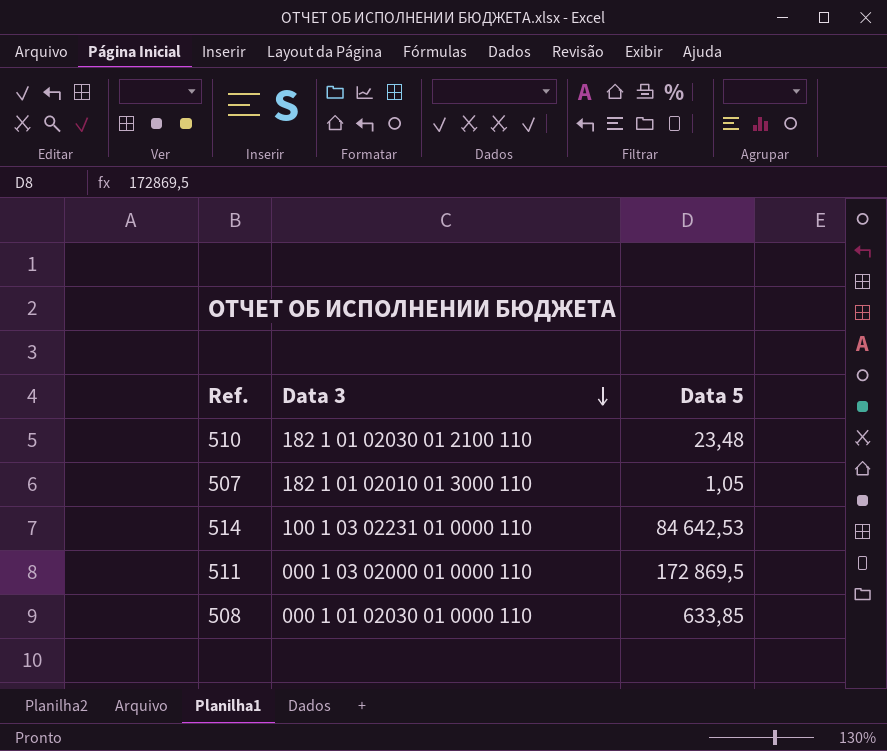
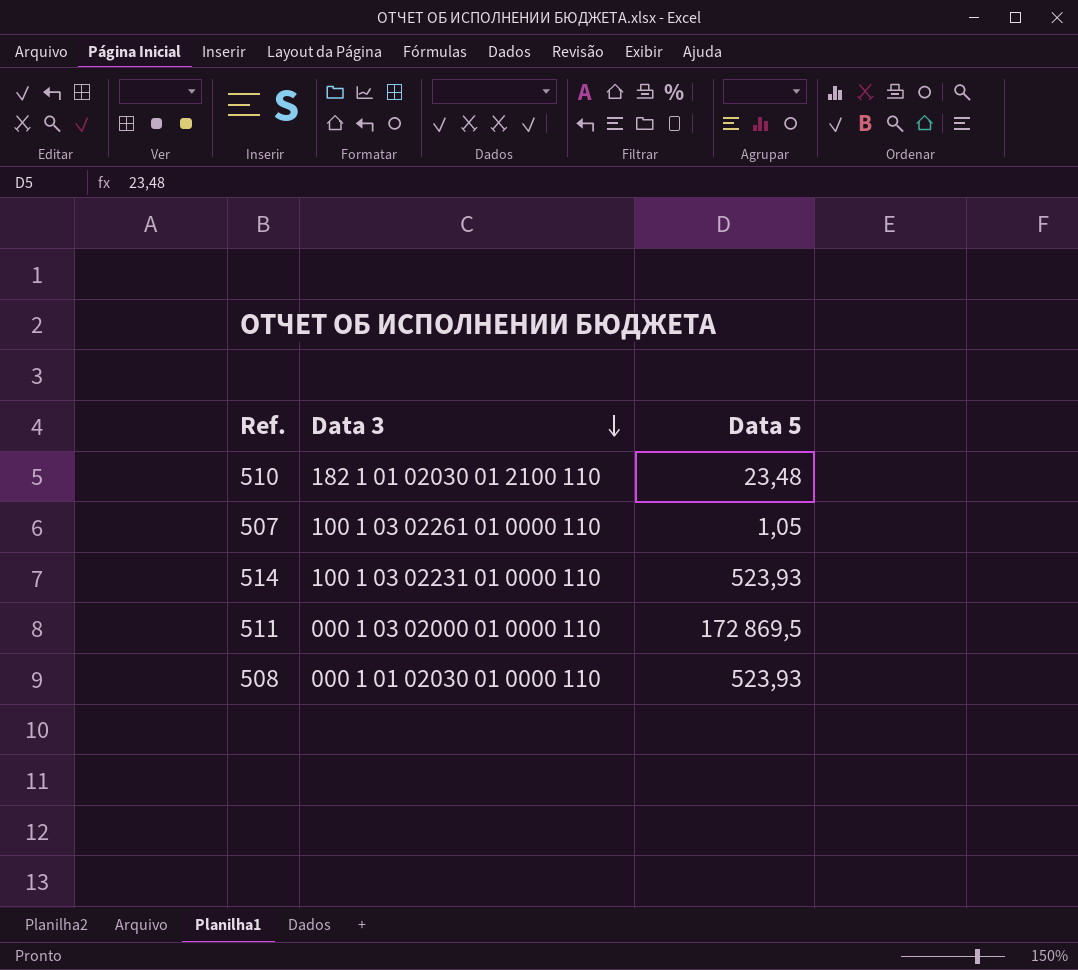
507 | Data 3: 182 1 01 02010 01 3000 110 -> 100 1 03 02261 01 0000 110
514 | Data 5: 84 642,53 -> 523,93
508 | Data 5: 633,85 -> 523,93

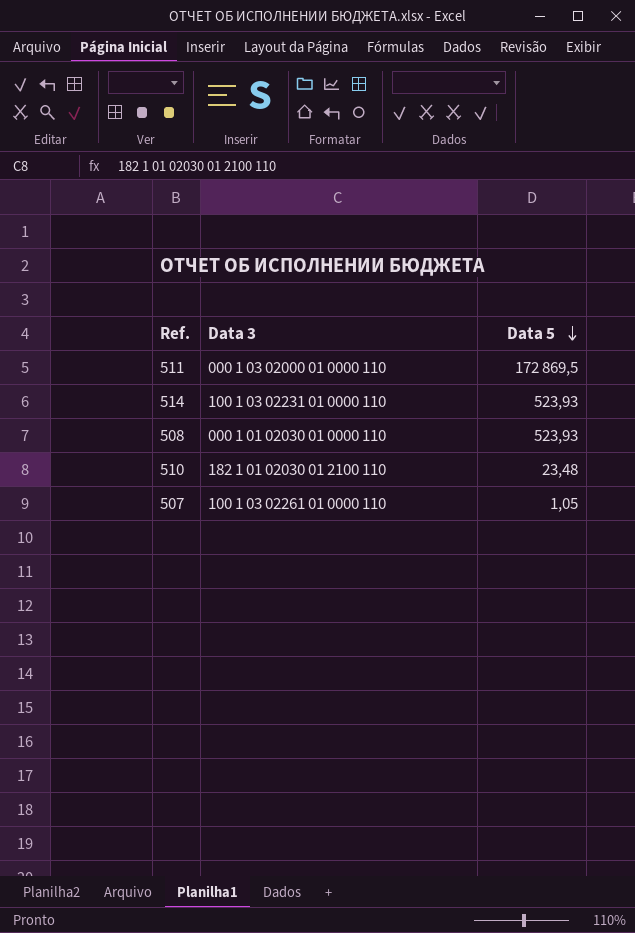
row order: Data 3 descending -> Data 5 descending

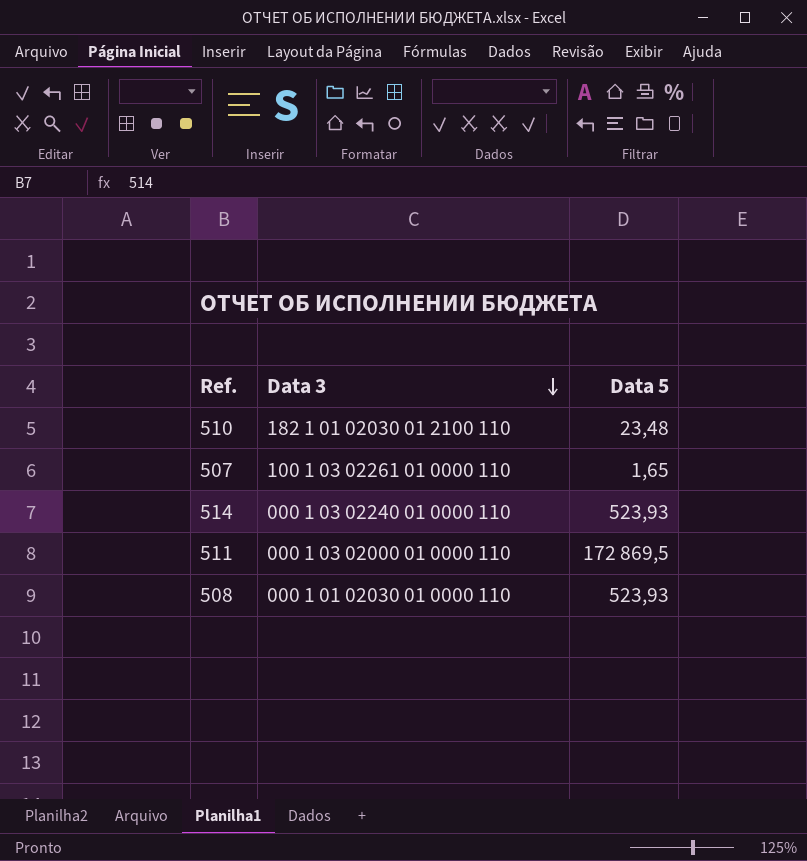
row order: Data 5 descending -> Data 3 descending
507 | Data 5: 1,05 -> 1,65
514 | Data 3: 100 1 03 02231 01 0000 110 -> 000 1 03 02240 01 0000 110

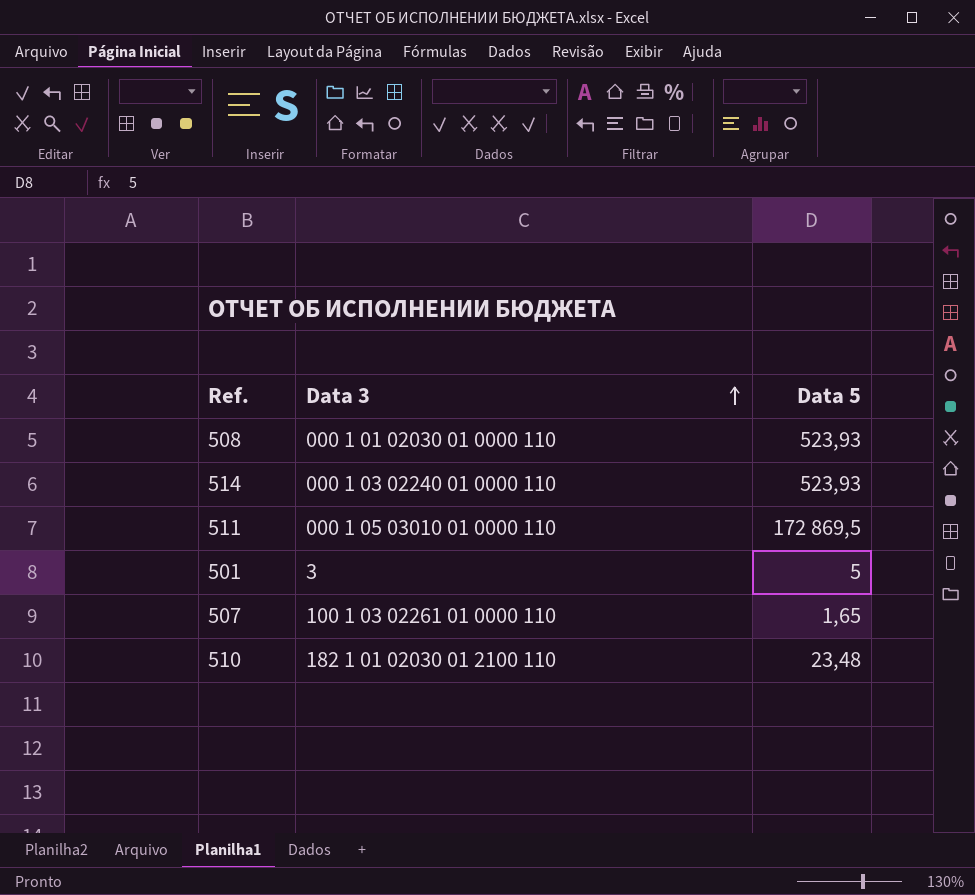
row order: Data 3 descending -> Data 3 ascending
511 | Data 3: 000 1 03 02000 01 0000 110 -> 000 1 05 03010 01 0000 110
row 501: none -> 3 | 5

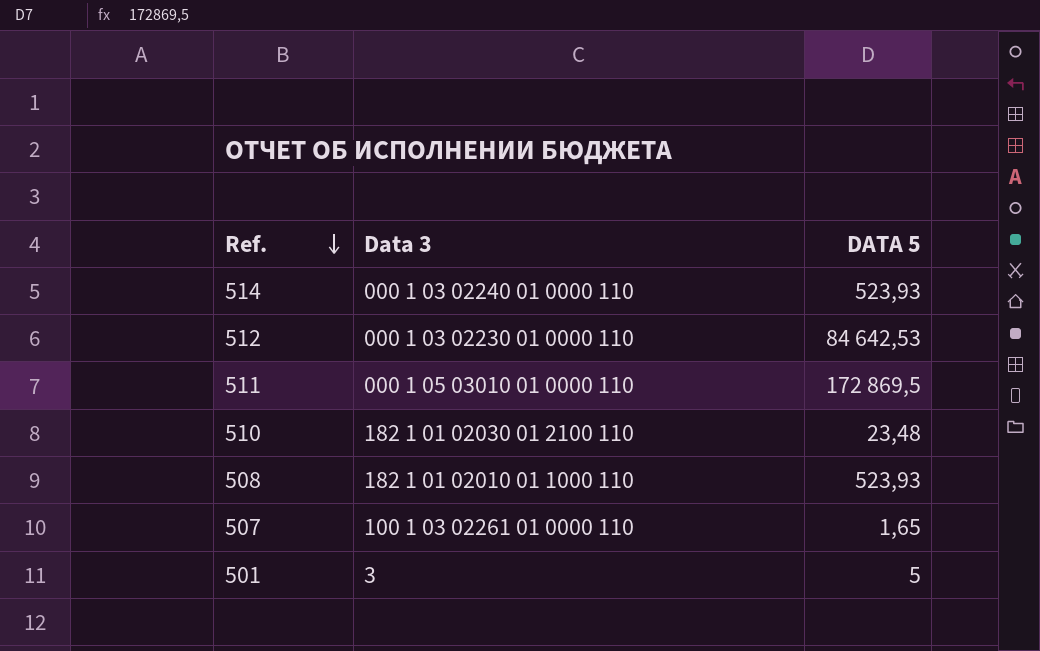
row order: Data 3 ascending -> Ref. descending
column name: Data 5 -> DATA 5
row 512: none -> 000 1 03 02230 01 0000 110 | 84 642,53
508 | Data 3: 000 1 01 02030 01 0000 110 -> 182 1 01 02010 01 1000 110

